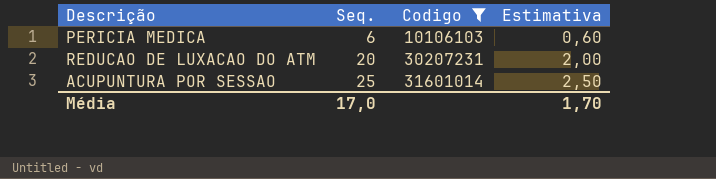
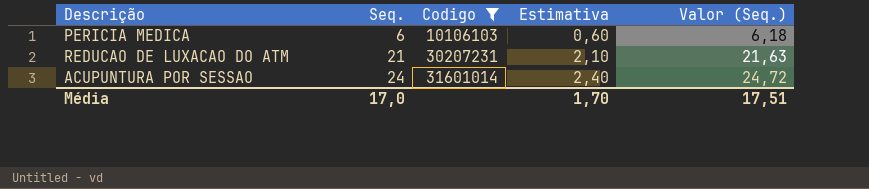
column Valor (Seq.) | formula: none -> [Seq.] * 1,03
REDUCAO DE LUXACAO DO ATM | Seq.: 20 -> 21
REDUCAO DE LUXACAO DO ATM | Estimativa: 2,00 -> 2,10
ACUPUNTURA POR SESSAO | Seq.: 25 -> 24
ACUPUNTURA POR SESSAO | Estimativa: 2,50 -> 2,40

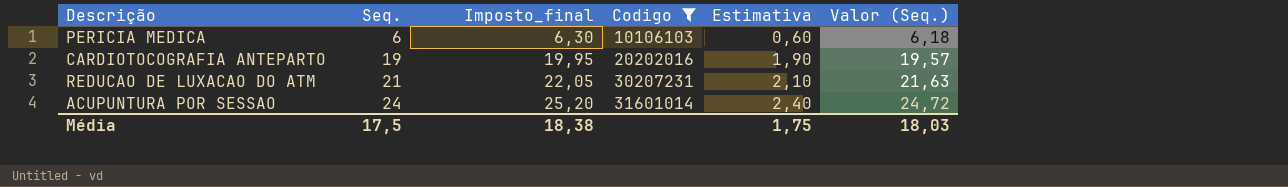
column Imposto_final | formula: none -> [Seq.] * 1,05
row CARDIOTOCOGRAFIA ANTEPARTO: none -> 19 | 19,95 | 20202016 | 1,90 | 19,57
Média | Seq.: 17,0 -> 17,5
Média | Estimativa: 1,70 -> 1,75
Média | Valor (Seq.): 17,51 -> 18,03

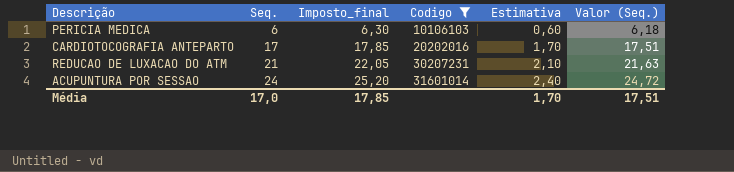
CARDIOTOCOGRAFIA ANTEPARTO | Seq.: 19 -> 17
CARDIOTOCOGRAFIA ANTEPARTO | Imposto_final: 19,95 -> 17,85
CARDIOTOCOGRAFIA ANTEPARTO | Estimativa: 1,90 -> 1,70
CARDIOTOCOGRAFIA ANTEPARTO | Valor (Seq.): 19,57 -> 17,51
Média | Seq.: 17,5 -> 17,0
Média | Imposto_final: 18,38 -> 17,85
Média | Estimativa: 1,75 -> 1,70
Média | Valor (Seq.): 18,03 -> 17,51

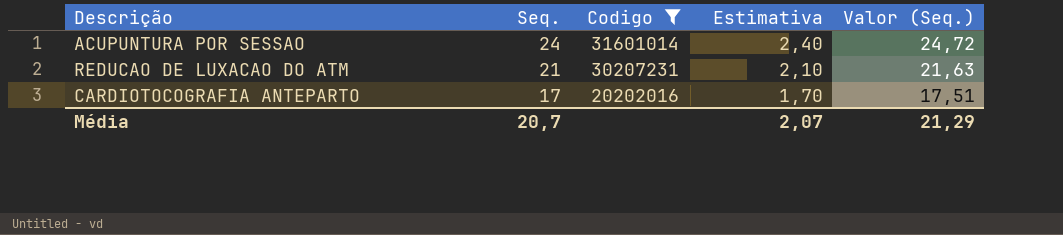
row order: Seq. ascending -> Seq. descending
column Imposto_final | formula: [Seq.] * 1,05 -> none
row PERICIA MEDICA: 6 | 6,30 | 10106103 | 0,60 | 6,18 -> none
Média | Seq.: 17,0 -> 20,7
Média | Estimativa: 1,70 -> 2,07
Média | Valor (Seq.): 17,51 -> 21,29

